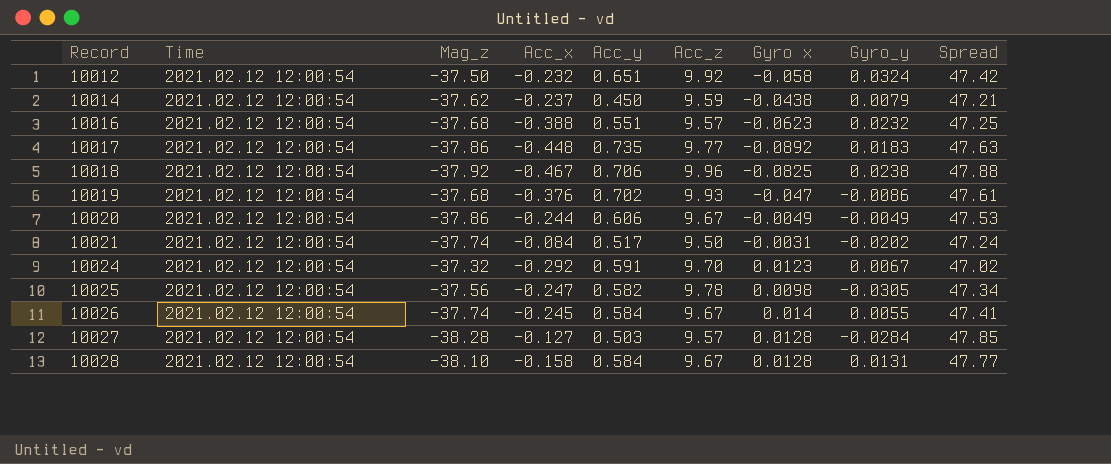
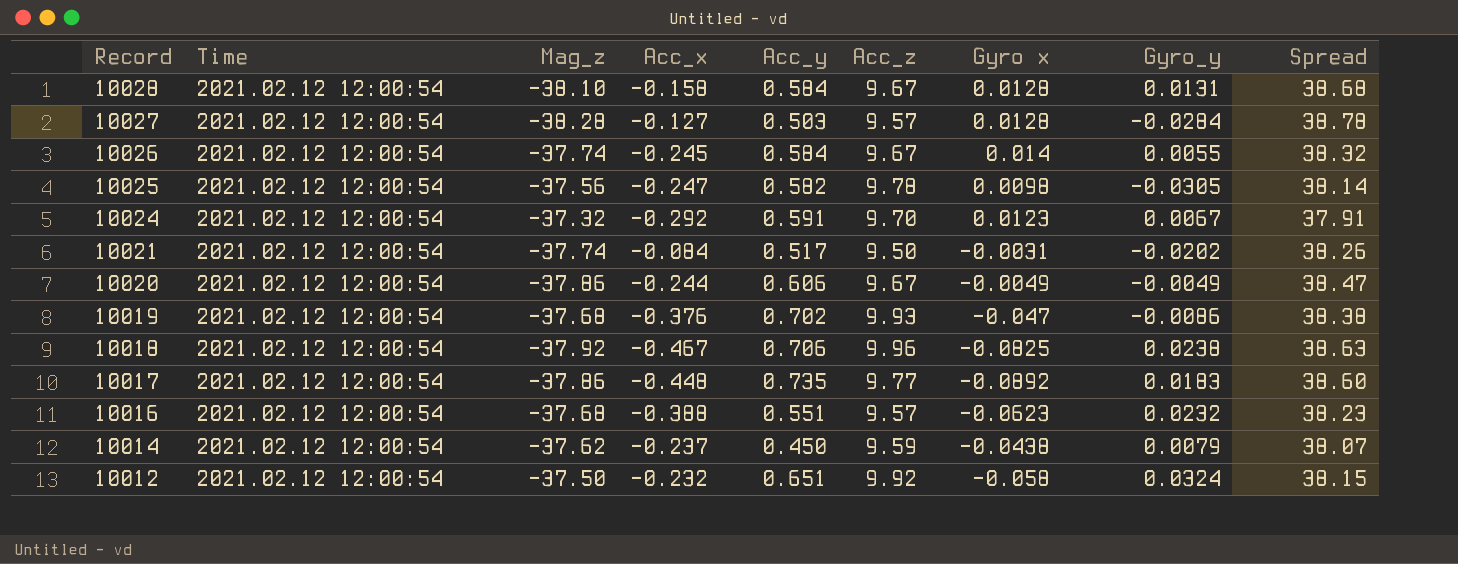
row order: Record ascending -> Record descending
column Spread | formula: [Acc_z] - [Mag_z] -> [Acc_y] - [Mag_z]

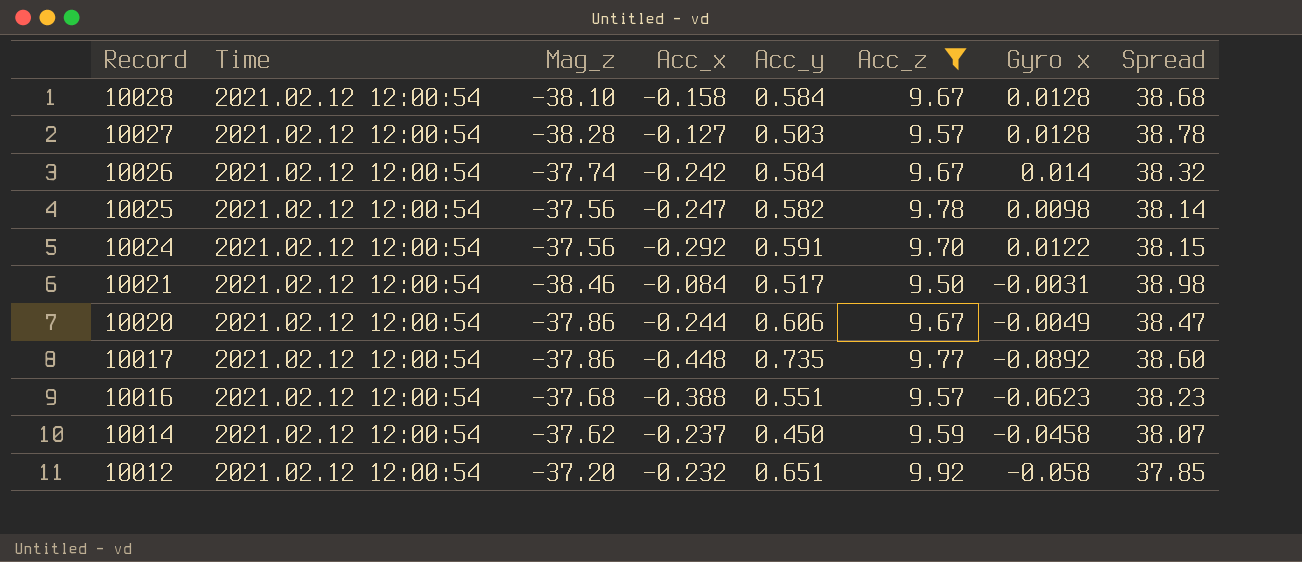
filter: none -> Acc_z <= 9.92
column Gyro_y | position: 8 -> none
10026 | Acc_x: -0.245 -> -0.242
10024 | Mag_z: -37.32 -> -37.56
10024 | Gyro x: 0.0123 -> 0.0122
10024 | Spread: 37.91 -> 38.15
10021 | Mag_z: -37.74 -> -38.46
10021 | Spread: 38.26 -> 38.98
10014 | Gyro x: -0.0438 -> -0.0458
10012 | Mag_z: -37.50 -> -37.20
10012 | Spread: 38.15 -> 37.85

